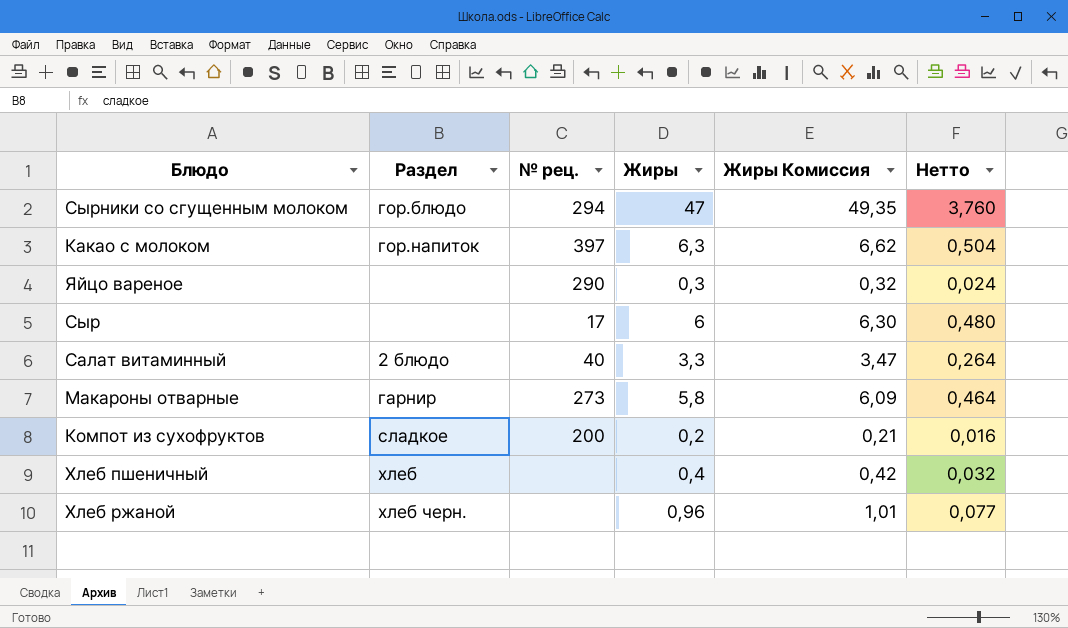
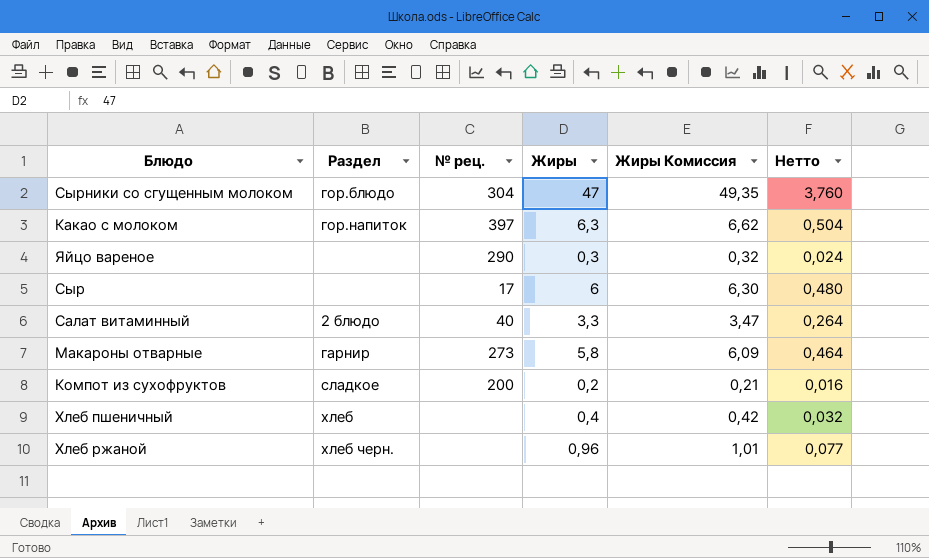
Сырники со сгущенным молоком | № рец.: 294 -> 304

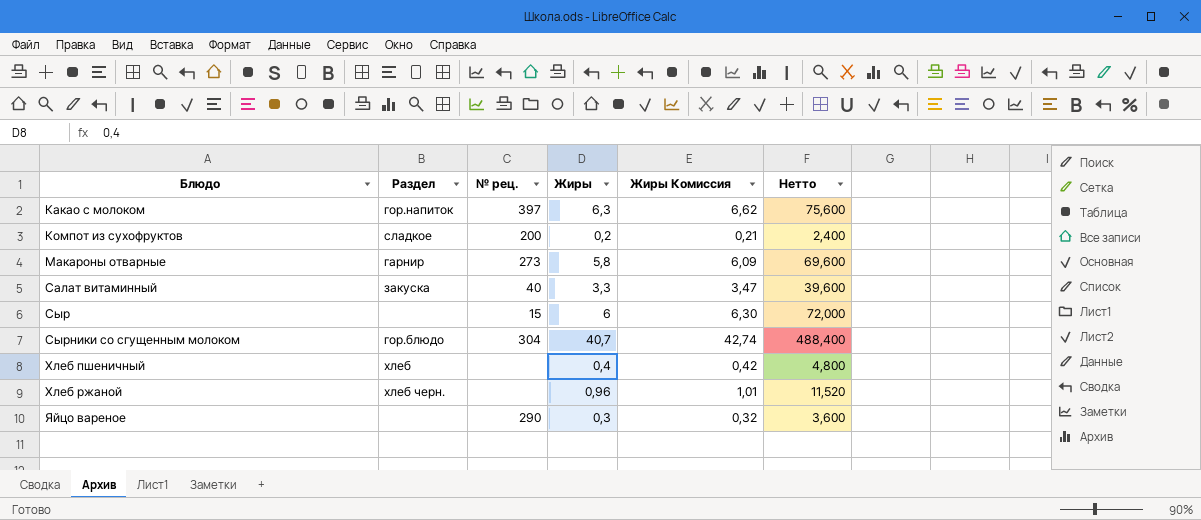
row order: none -> Блюдо ascending
column Нетто | formula: [Жиры] * 0,08 -> [Жиры] * 12
Салат витаминный | Раздел: 2 блюдо -> закуска
Сыр | № рец.: 17 -> 15
Сырники со сгущенным молоком | Жиры: 47 -> 40,7
Сырники со сгущенным молоком | Жиры Комиссия: 49,35 -> 42,74

